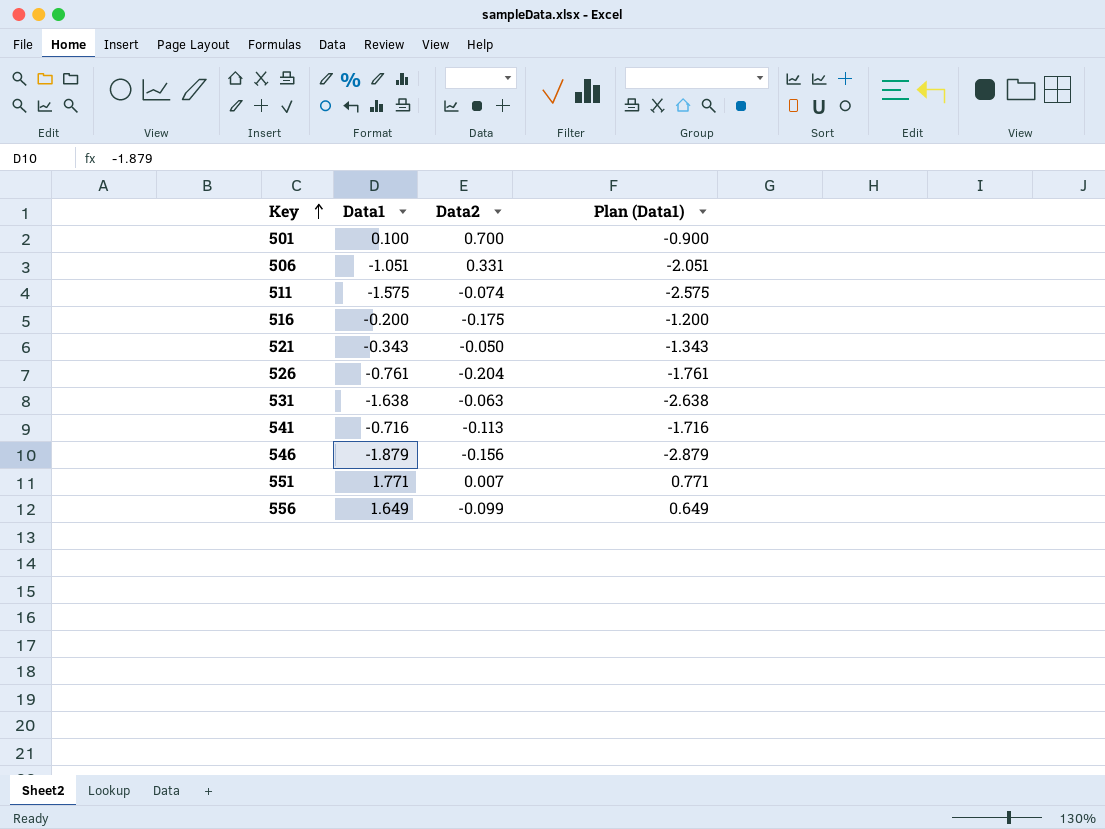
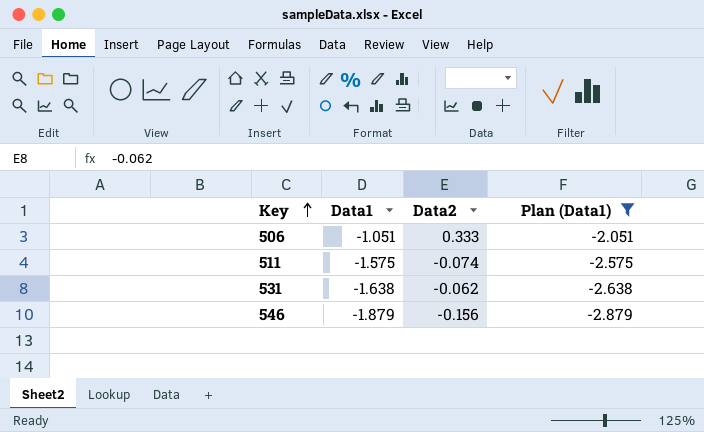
filter: none -> Plan (Data1) <= -2.051
506 | Data2: 0.331 -> 0.333
531 | Data2: -0.063 -> -0.062

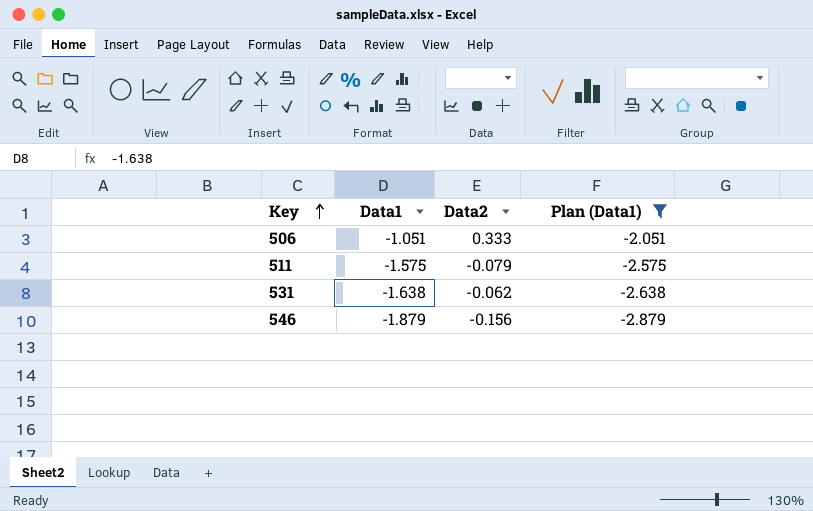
511 | Data2: -0.074 -> -0.079

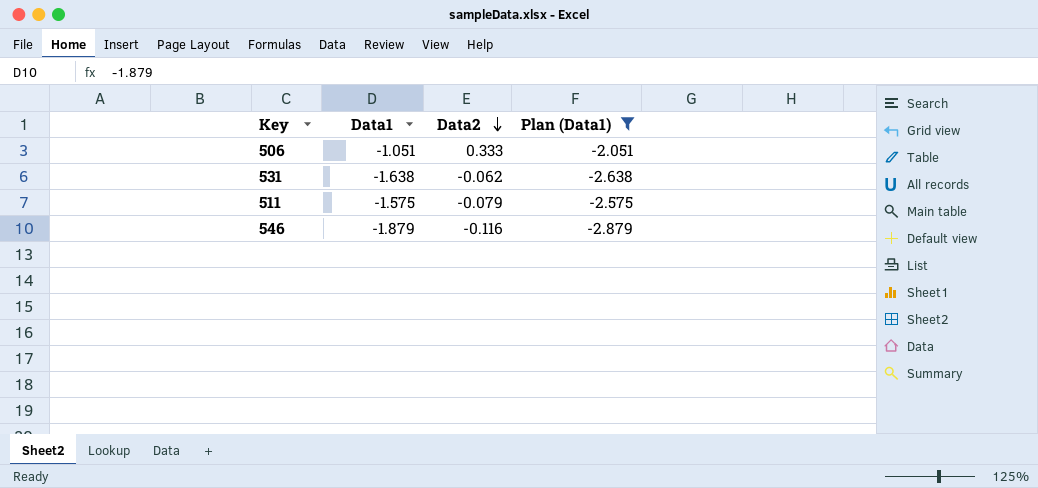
row order: Key ascending -> Data2 descending
546 | Data2: -0.156 -> -0.116

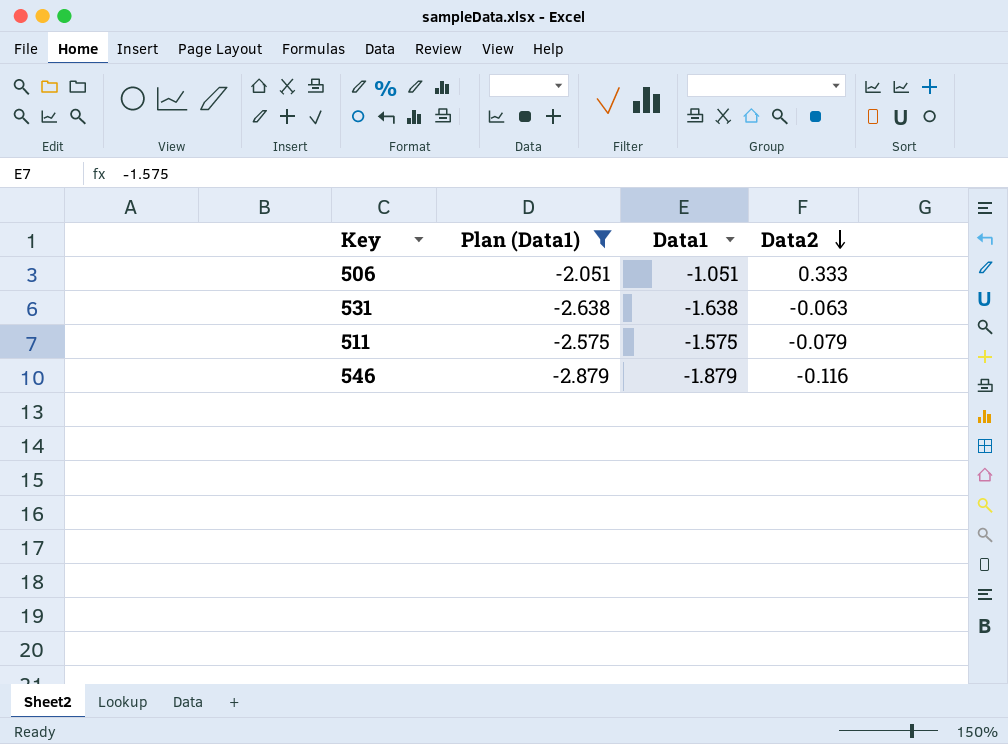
column Plan (Data1) | position: 4 -> 2
531 | Data2: -0.062 -> -0.063

